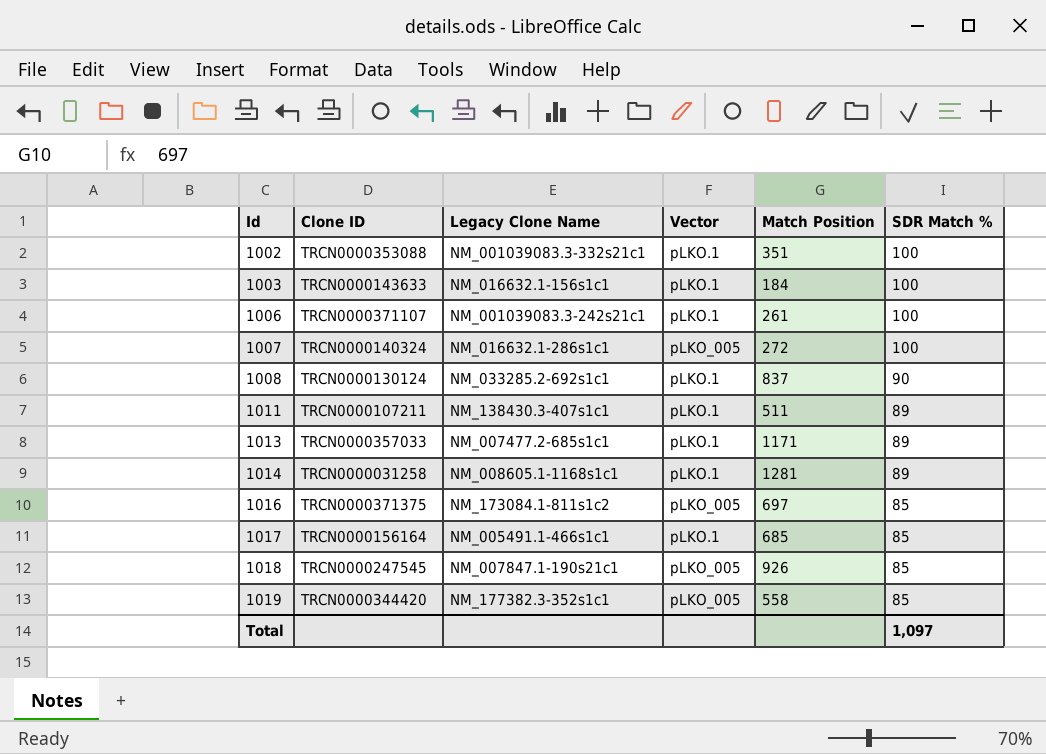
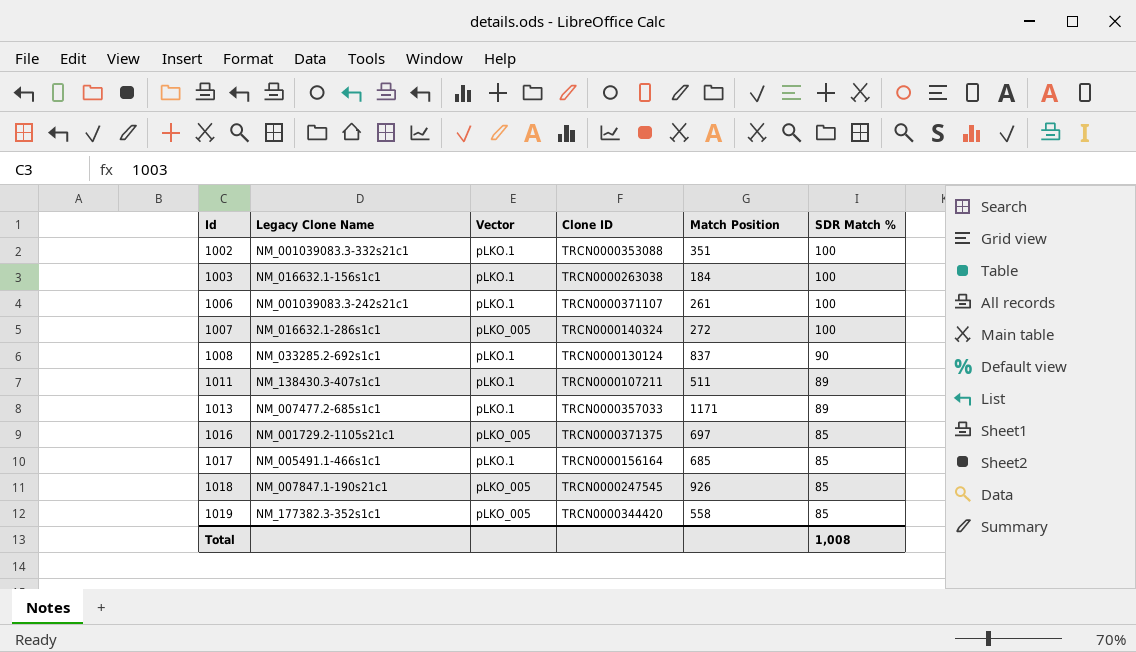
column Clone ID | position: 2 -> 4
row 1014: TRCN0000031258 | NM_008605.1-1168s1c1 | pLKO.1 | 1281 | 89 -> none
1003 | Clone ID: TRCN0000143633 -> TRCN0000263038
1016 | Legacy Clone Name: NM_173084.1-811s1c2 -> NM_001729.2-1105s21c1
Total | SDR Match %: 1,097 -> 1,008

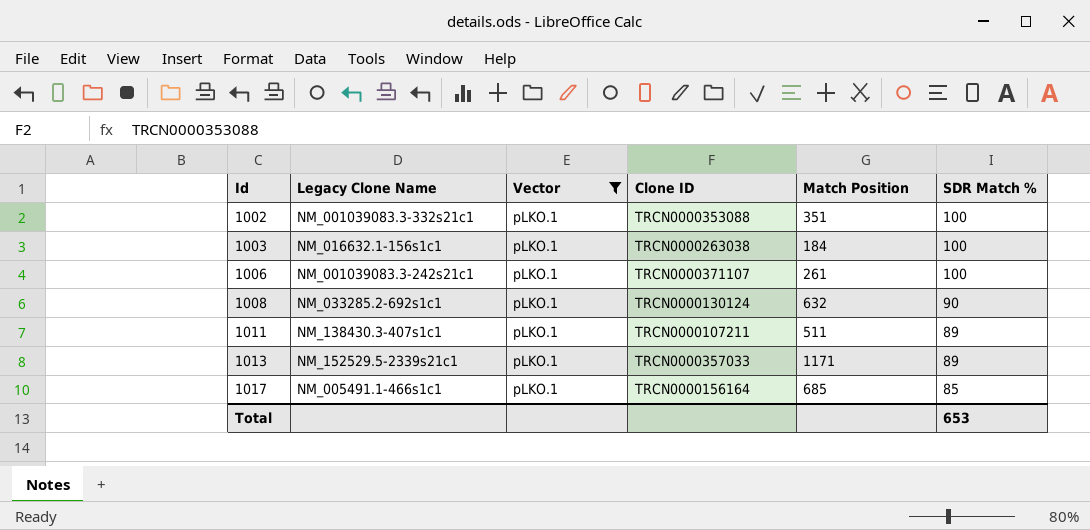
filter: none -> Vector = pLKO.1
1008 | Match Position: 837 -> 632
1013 | Legacy Clone Name: NM_007477.2-685s1c1 -> NM_152529.5-2339s21c1
Total | SDR Match %: 1,008 -> 653

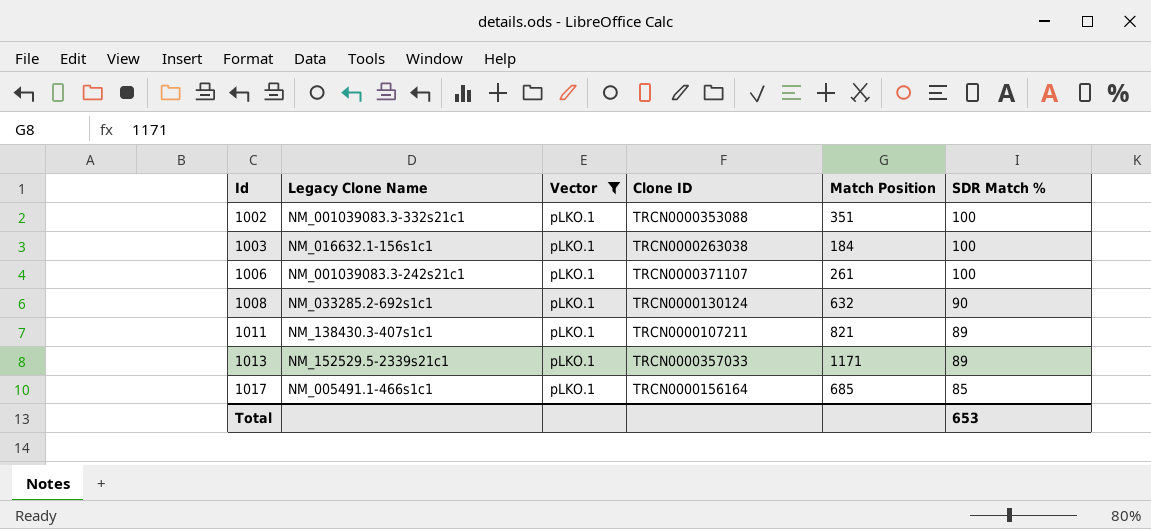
1011 | Match Position: 511 -> 821

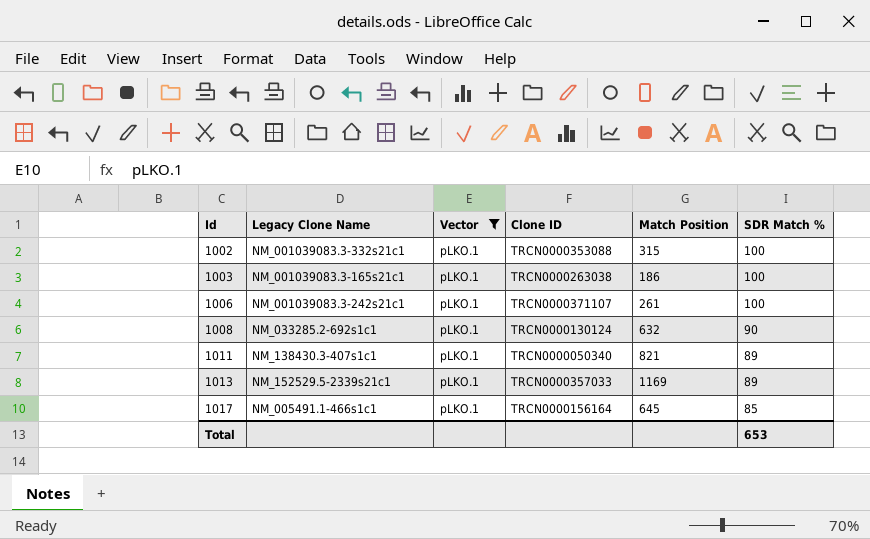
1002 | Match Position: 351 -> 315
1003 | Legacy Clone Name: NM_016632.1-156s1c1 -> NM_001039083.3-165s21c1
1003 | Match Position: 184 -> 186
1011 | Clone ID: TRCN0000107211 -> TRCN0000050340
1013 | Match Position: 1171 -> 1169
1017 | Match Position: 685 -> 645

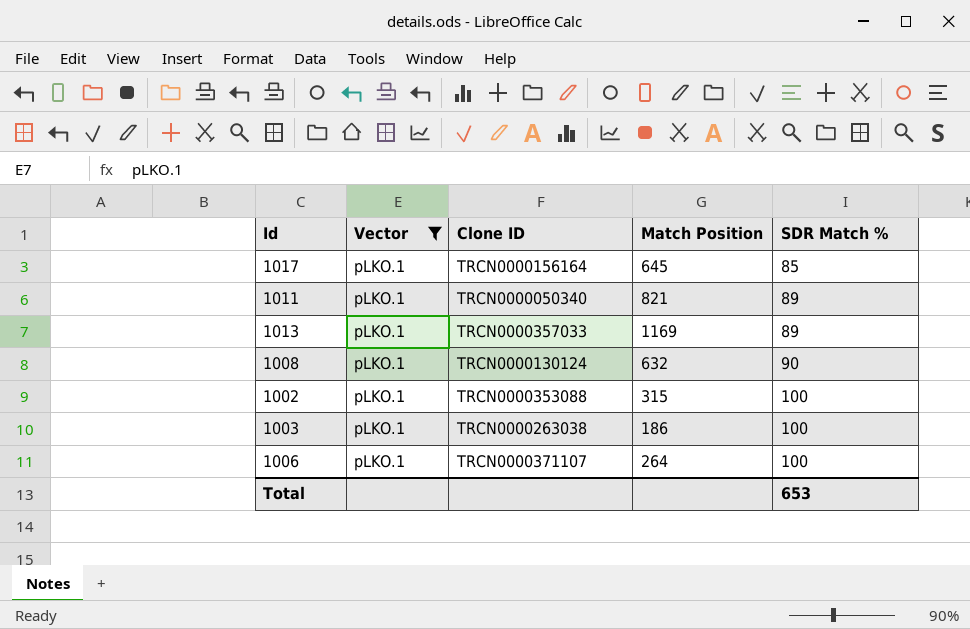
row order: Id ascending -> SDR Match % ascending
column Legacy Clone Name | position: 2 -> none
1006 | Match Position: 261 -> 264

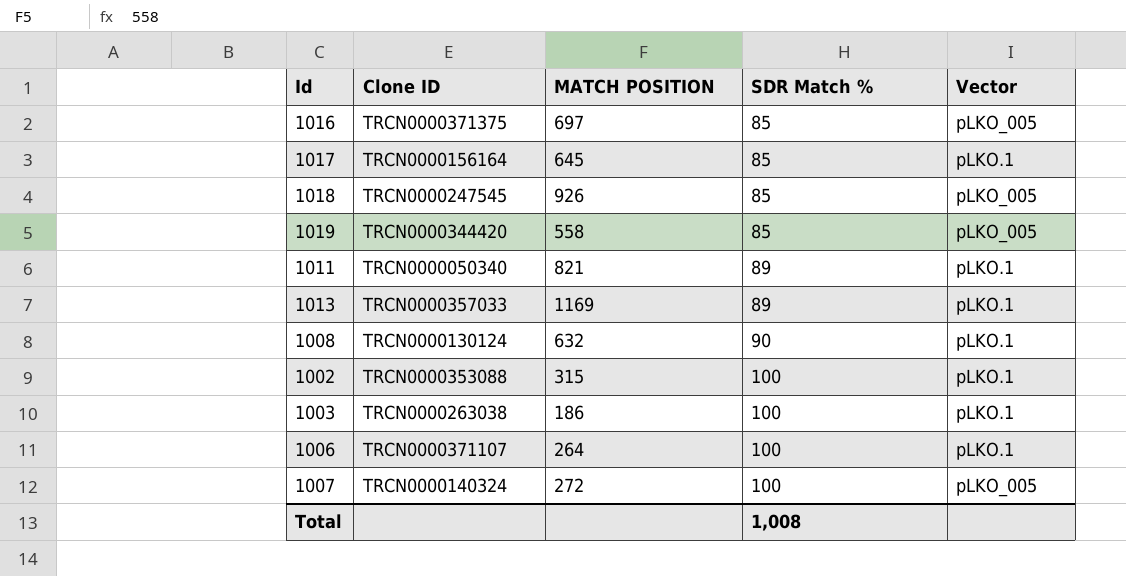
filter: Vector = pLKO.1 -> none
column name: Match Position -> MATCH POSITION
column Vector | position: 2 -> 5
Total | SDR Match %: 653 -> 1,008

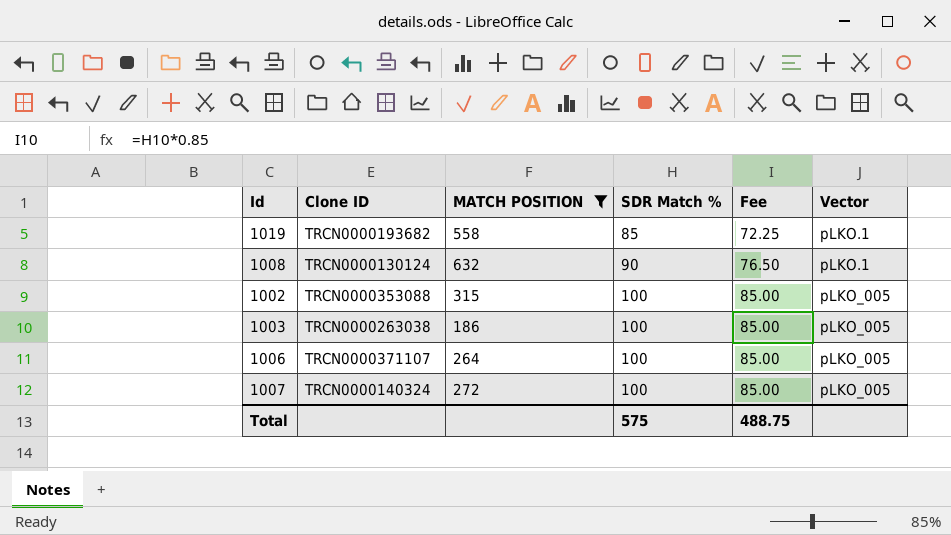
filter: none -> MATCH POSITION <= 632
column Fee | formula: none -> [SDR Match %] * 0.85
1019 | Clone ID: TRCN0000344420 -> TRCN0000193682
1019 | Vector: pLKO_005 -> pLKO.1
1002 | Vector: pLKO.1 -> pLKO_005
1003 | Vector: pLKO.1 -> pLKO_005
1006 | Vector: pLKO.1 -> pLKO_005
Total | SDR Match %: 1,008 -> 575

